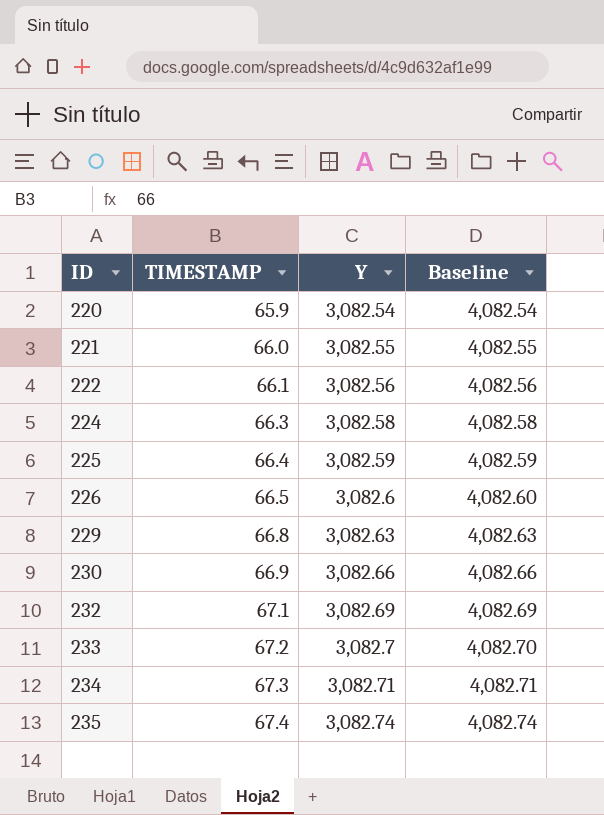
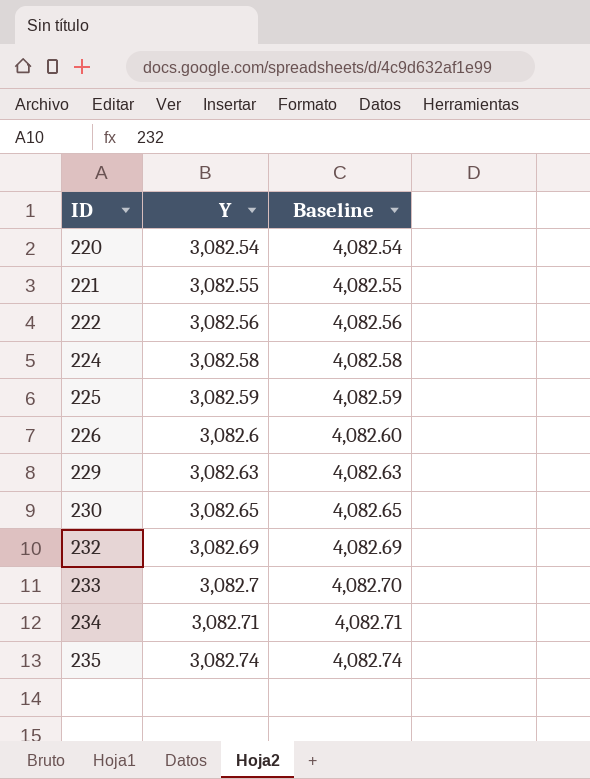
column TIMESTAMP | position: 2 -> none
230 | Y: 3,082.66 -> 3,082.65
230 | Baseline: 4,082.66 -> 4,082.65

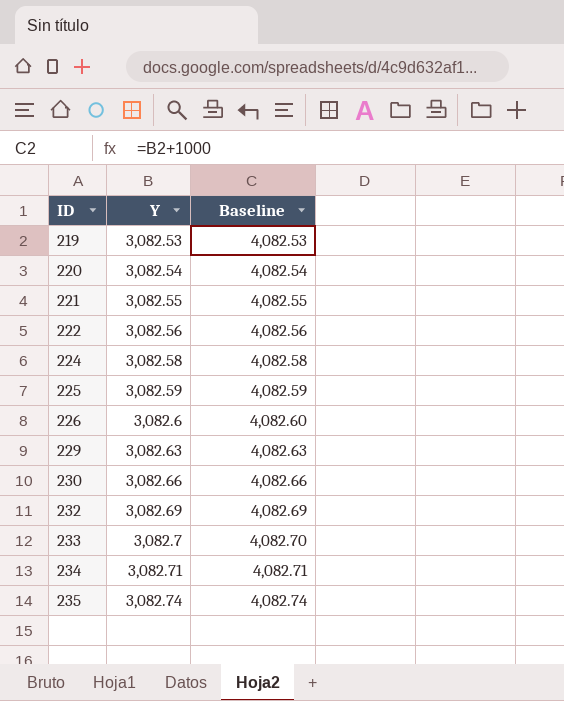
row 219: none -> 3,082.53 | 4,082.53
230 | Y: 3,082.65 -> 3,082.66
230 | Baseline: 4,082.65 -> 4,082.66

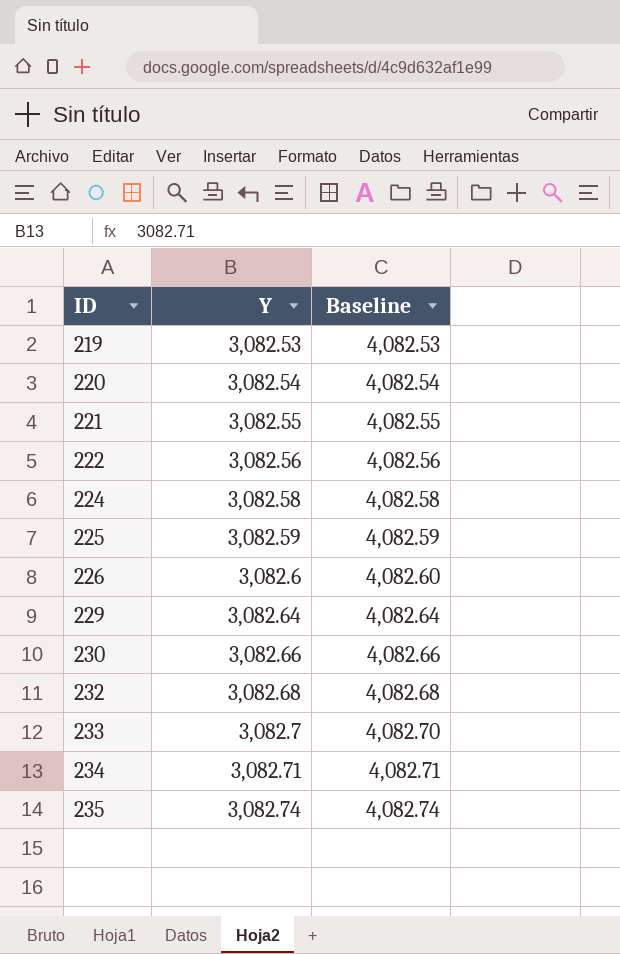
229 | Y: 3,082.63 -> 3,082.64
229 | Baseline: 4,082.63 -> 4,082.64
232 | Y: 3,082.69 -> 3,082.68
232 | Baseline: 4,082.69 -> 4,082.68

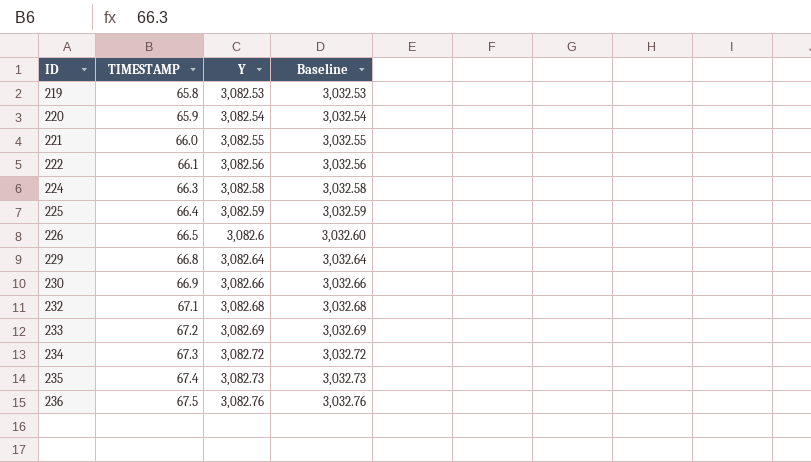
column TIMESTAMP | position: none -> 2
column Baseline | formula: [Y] + 1000 -> [Y] - 50
233 | Y: 3,082.7 -> 3,082.69
234 | Y: 3,082.71 -> 3,082.72
235 | Y: 3,082.74 -> 3,082.73
row 236: none -> 67.5 | 3,082.76 | 3,032.76

